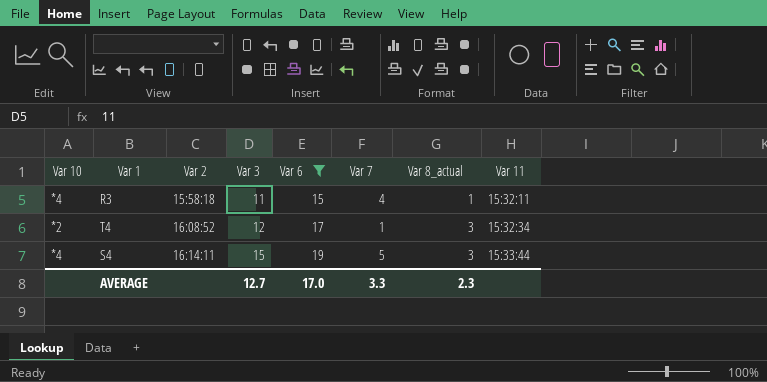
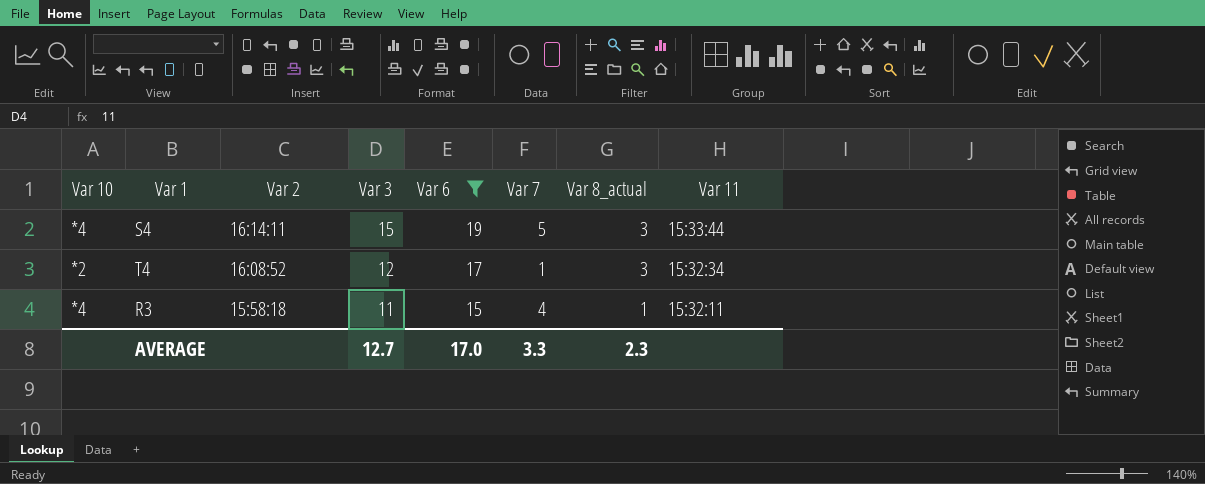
row order: Var 2 ascending -> Var 2 descending

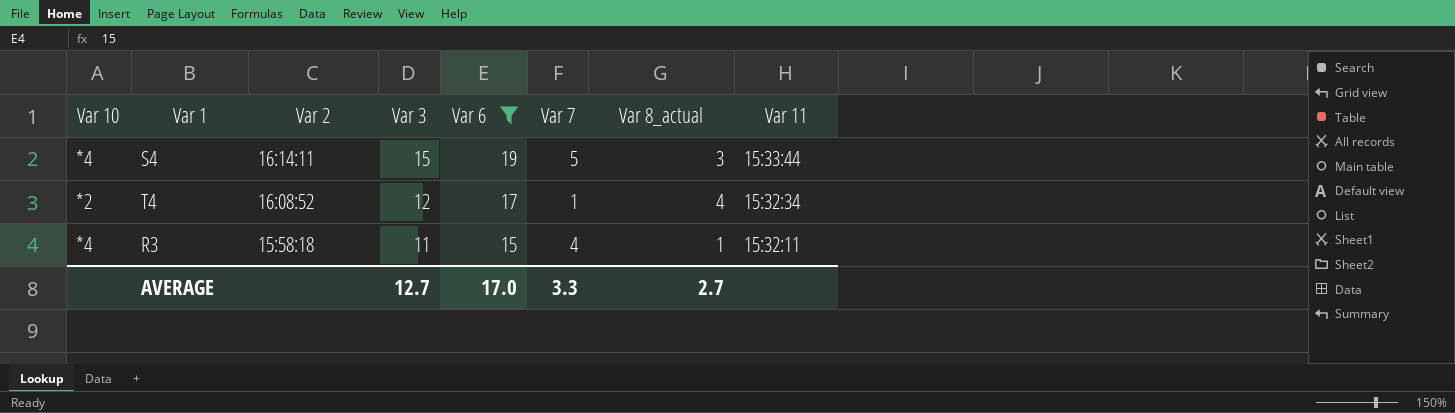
T4 | Var 8_actual: 3 -> 4
AVERAGE | Var 8_actual: 2.3 -> 2.7

